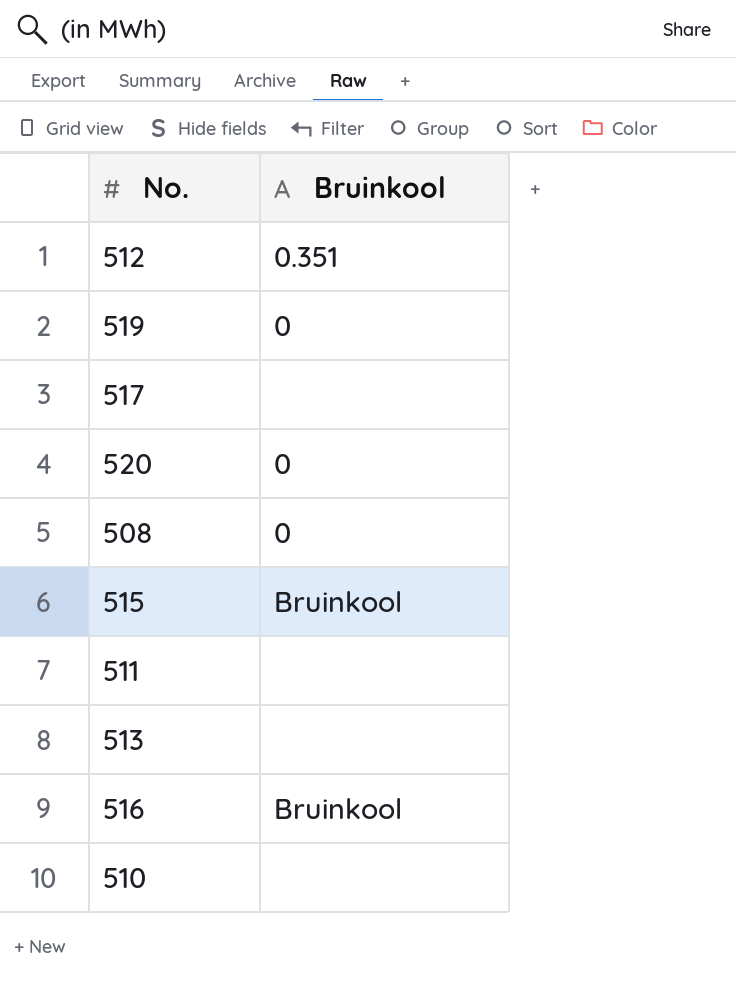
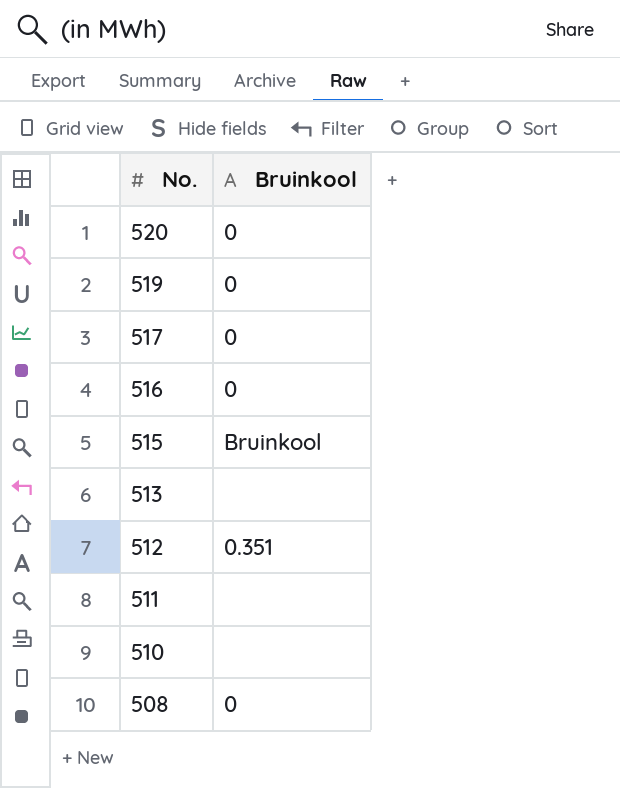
row order: none -> No. descending
517 | Bruinkool: none -> 0
516 | Bruinkool: Bruinkool -> 0

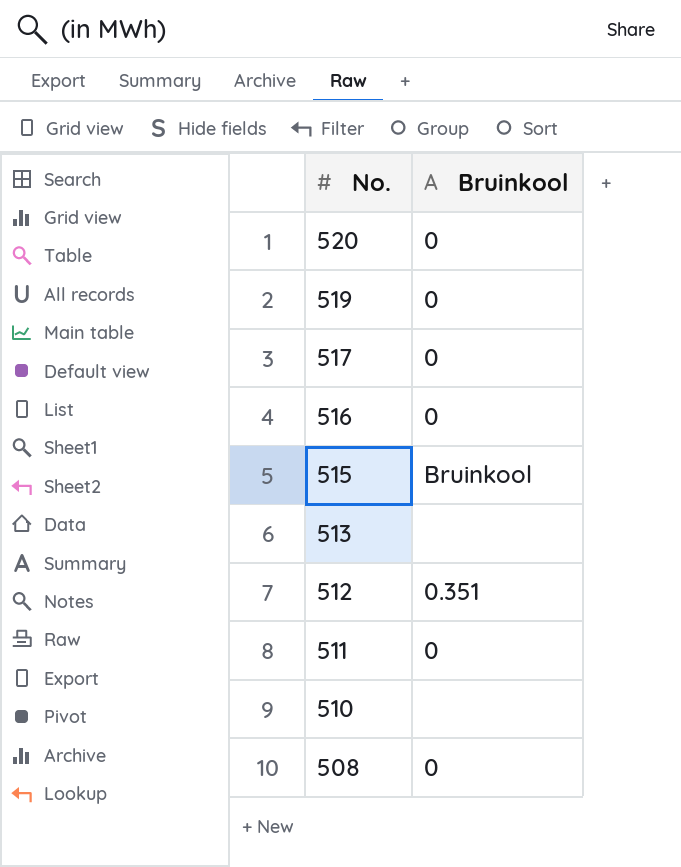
511 | Bruinkool: none -> 0

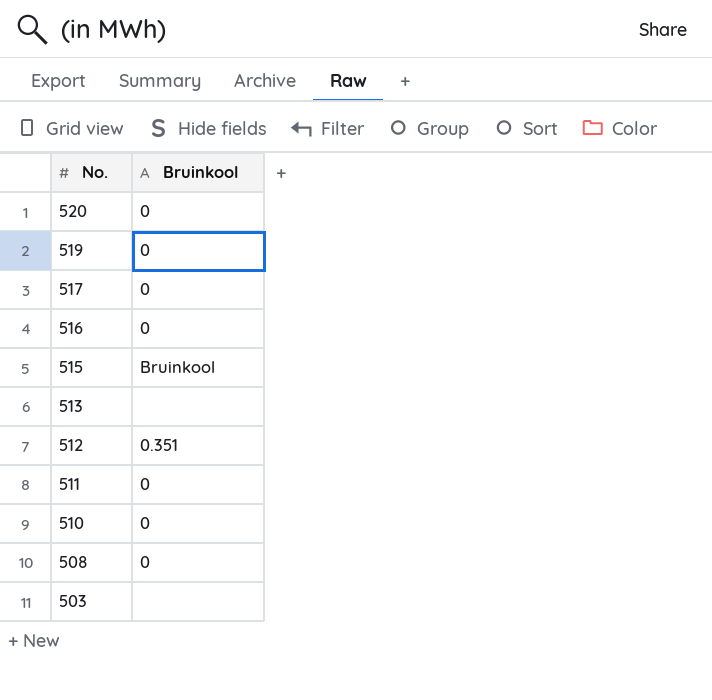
510 | Bruinkool: none -> 0
row 503: none -> none

